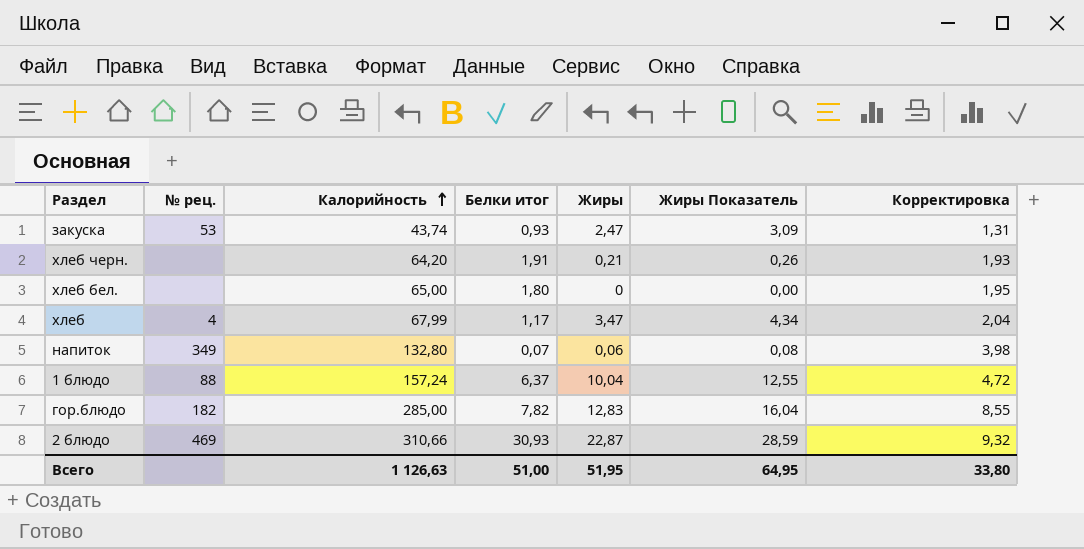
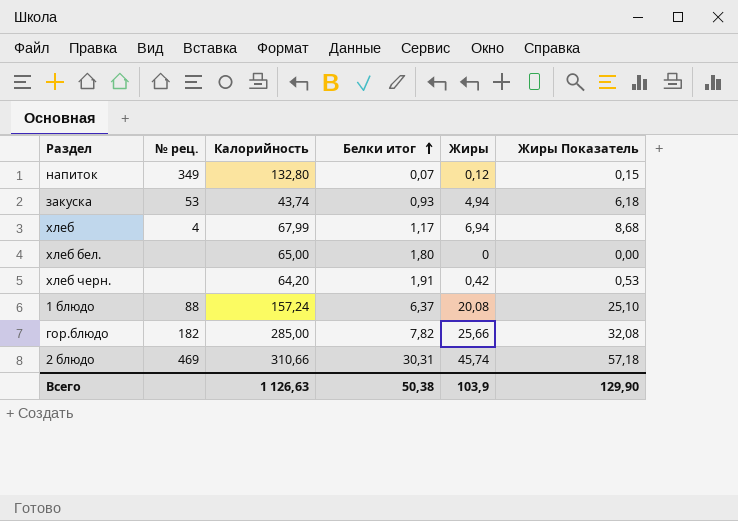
row order: Калорийность ascending -> Белки итог ascending
column Корректировка | formula: [Калорийность] * 0,03 -> none
напиток | Жиры: 0,06 -> 0,12
напиток | Жиры Показатель: 0,08 -> 0,15
закуска | Жиры: 2,47 -> 4,94
закуска | Жиры Показатель: 3,09 -> 6,18
хлеб | Жиры: 3,47 -> 6,94
хлеб | Жиры Показатель: 4,34 -> 8,68
хлеб черн. | Жиры: 0,21 -> 0,42
хлеб черн. | Жиры Показатель: 0,26 -> 0,53
1 блюдо | Жиры: 10,04 -> 20,08
1 блюдо | Жиры Показатель: 12,55 -> 25,10
гор.блюдо | Жиры: 12,83 -> 25,66
гор.блюдо | Жиры Показатель: 16,04 -> 32,08
2 блюдо | Белки итог: 30,93 -> 30,31
2 блюдо | Жиры: 22,87 -> 45,74
2 блюдо | Жиры Показатель: 28,59 -> 57,18
Всего | Белки итог: 51,00 -> 50,38
Всего | Жиры: 51,95 -> 103,9
Всего | Жиры Показатель: 64,95 -> 129,90

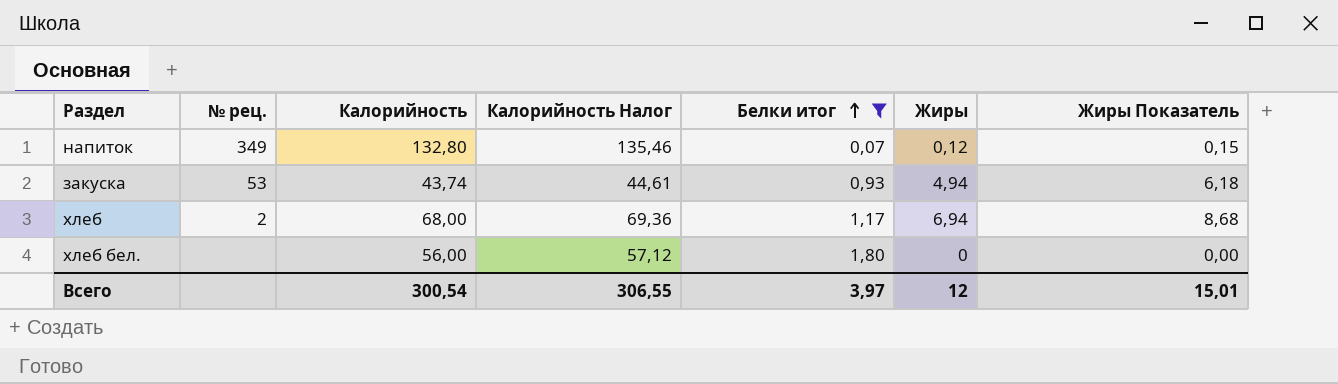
filter: none -> Белки итог <= 1,80
column Калорийность Налог | formula: none -> [Калорийность] * 1,02
хлеб | № рец.: 4 -> 2
хлеб | Калорийность: 67,99 -> 68,00
хлеб бел. | Калорийность: 65,00 -> 56,00
Всего | Калорийность: 1 126,63 -> 300,54
Всего | Белки итог: 50,38 -> 3,97
Всего | Жиры: 103,9 -> 12
Всего | Жиры Показатель: 129,90 -> 15,01

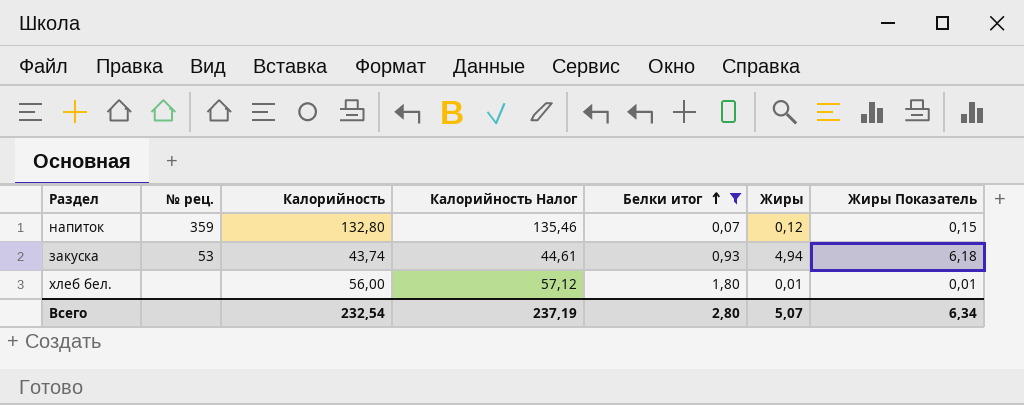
row хлеб: 2 | 68,00 | 69,36 | 1,17 | 6,94 | 8,68 -> none
напиток | № рец.: 349 -> 359
хлеб бел. | Жиры: 0 -> 0,01
хлеб бел. | Жиры Показатель: 0,00 -> 0,01
Всего | Калорийность: 300,54 -> 232,54
Всего | Калорийность Налог: 306,55 -> 237,19
Всего | Белки итог: 3,97 -> 2,80
Всего | Жиры: 12 -> 5,07
Всего | Жиры Показатель: 15,01 -> 6,34

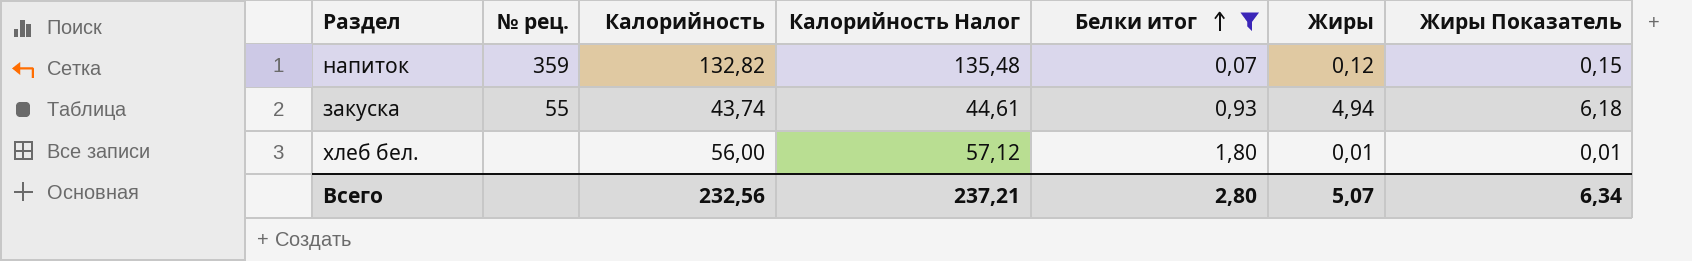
напиток | Калорийность: 132,80 -> 132,82
напиток | Калорийность Налог: 135,46 -> 135,48
закуска | № рец.: 53 -> 55
Всего | Калорийность: 232,54 -> 232,56
Всего | Калорийность Налог: 237,19 -> 237,21

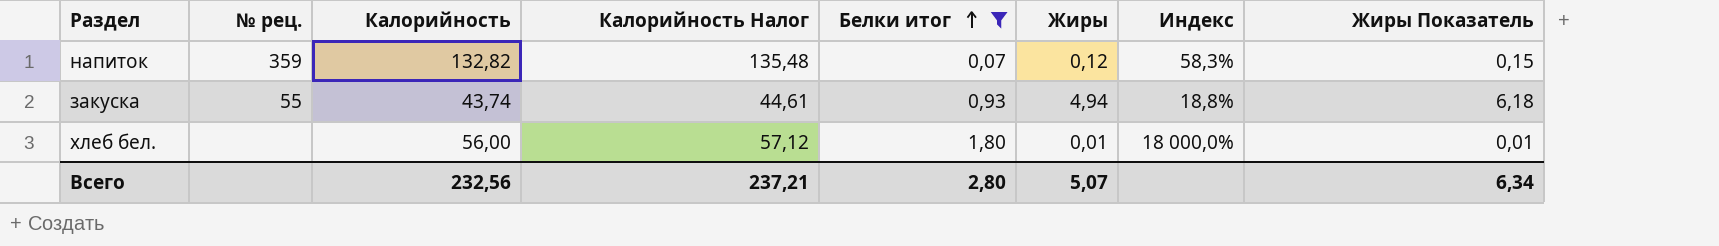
column Индекс | formula: none -> [Белки итог] / [Жиры]

